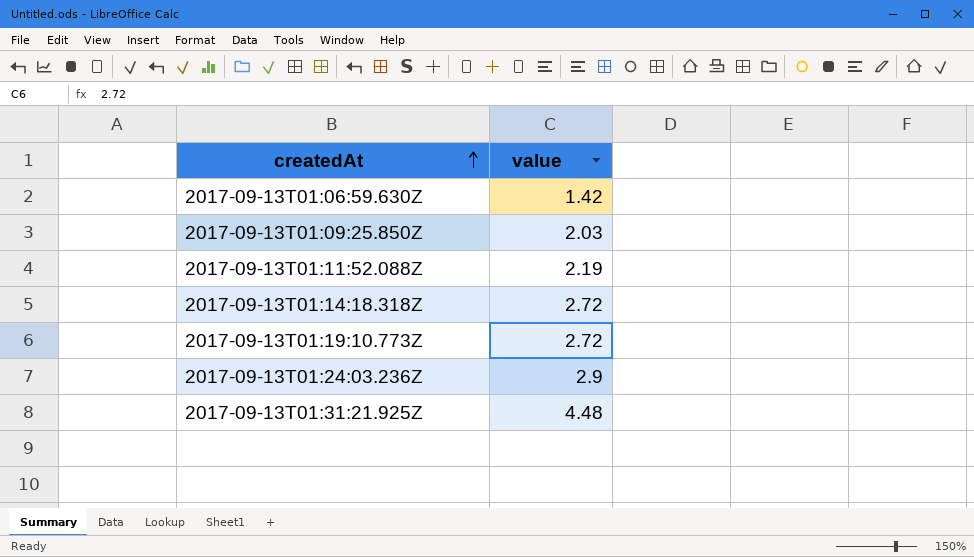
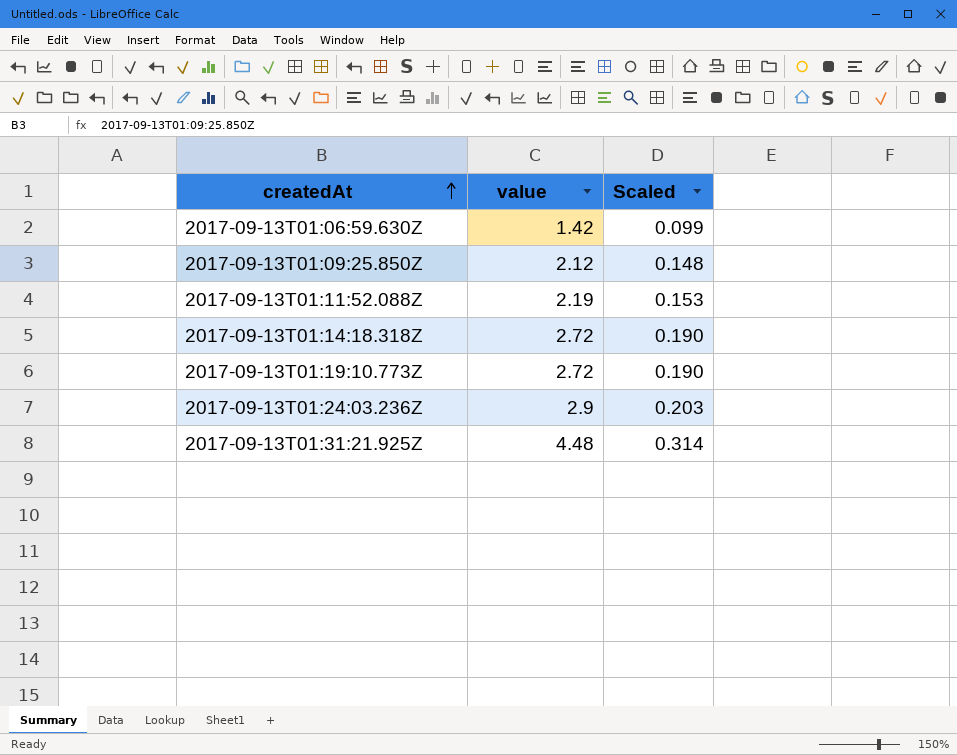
column Scaled | formula: none -> [value] * 0.07
2017-09-13T01:09:25.850Z | value: 2.03 -> 2.12

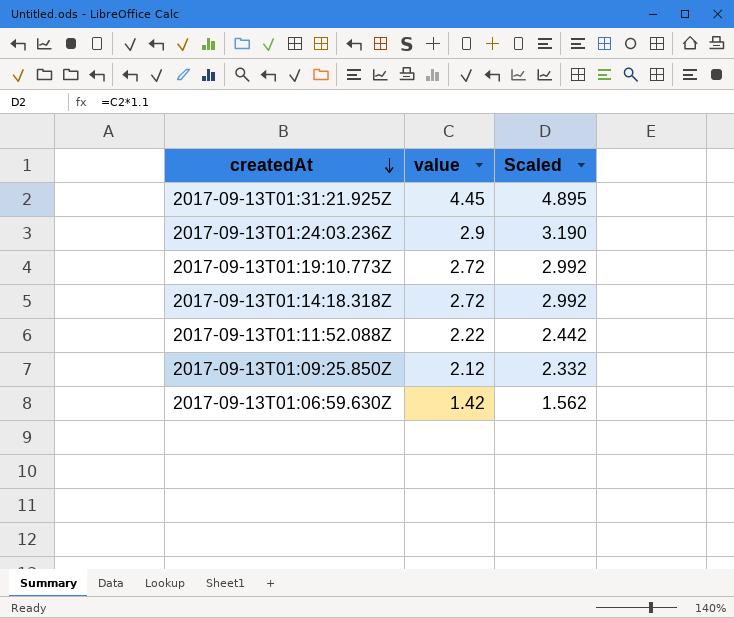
row order: createdAt ascending -> createdAt descending
column Scaled | formula: [value] * 0.07 -> [value] * 1.1
2017-09-13T01:31:21.925Z | value: 4.48 -> 4.45
2017-09-13T01:11:52.088Z | value: 2.19 -> 2.22

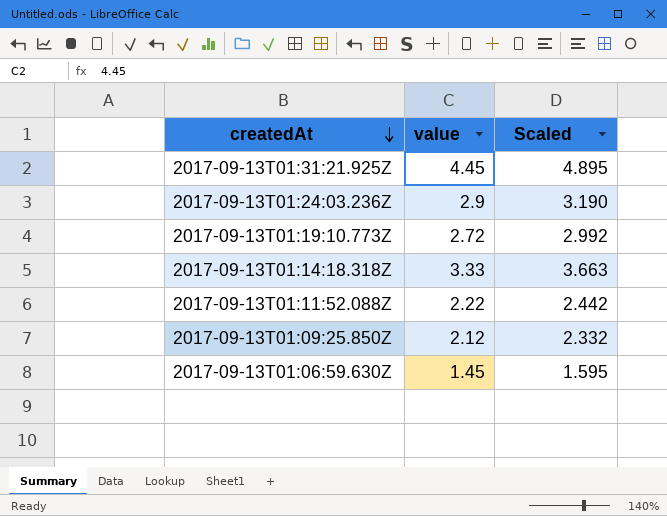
2017-09-13T01:14:18.318Z | value: 2.72 -> 3.33
2017-09-13T01:14:18.318Z | Scaled: 2.992 -> 3.663
2017-09-13T01:06:59.630Z | value: 1.42 -> 1.45
2017-09-13T01:06:59.630Z | Scaled: 1.562 -> 1.595

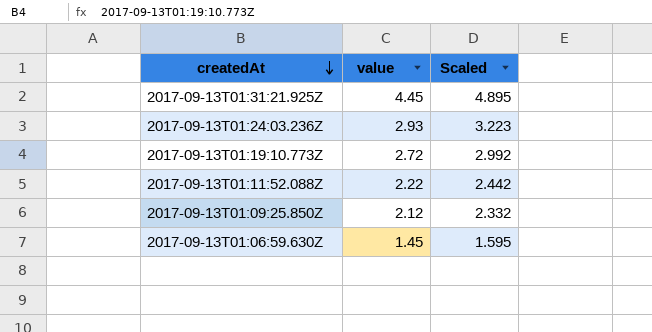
row 2017-09-13T01:14:18.318Z: 3.33 | 3.663 -> none
2017-09-13T01:24:03.236Z | value: 2.9 -> 2.93
2017-09-13T01:24:03.236Z | Scaled: 3.190 -> 3.223

